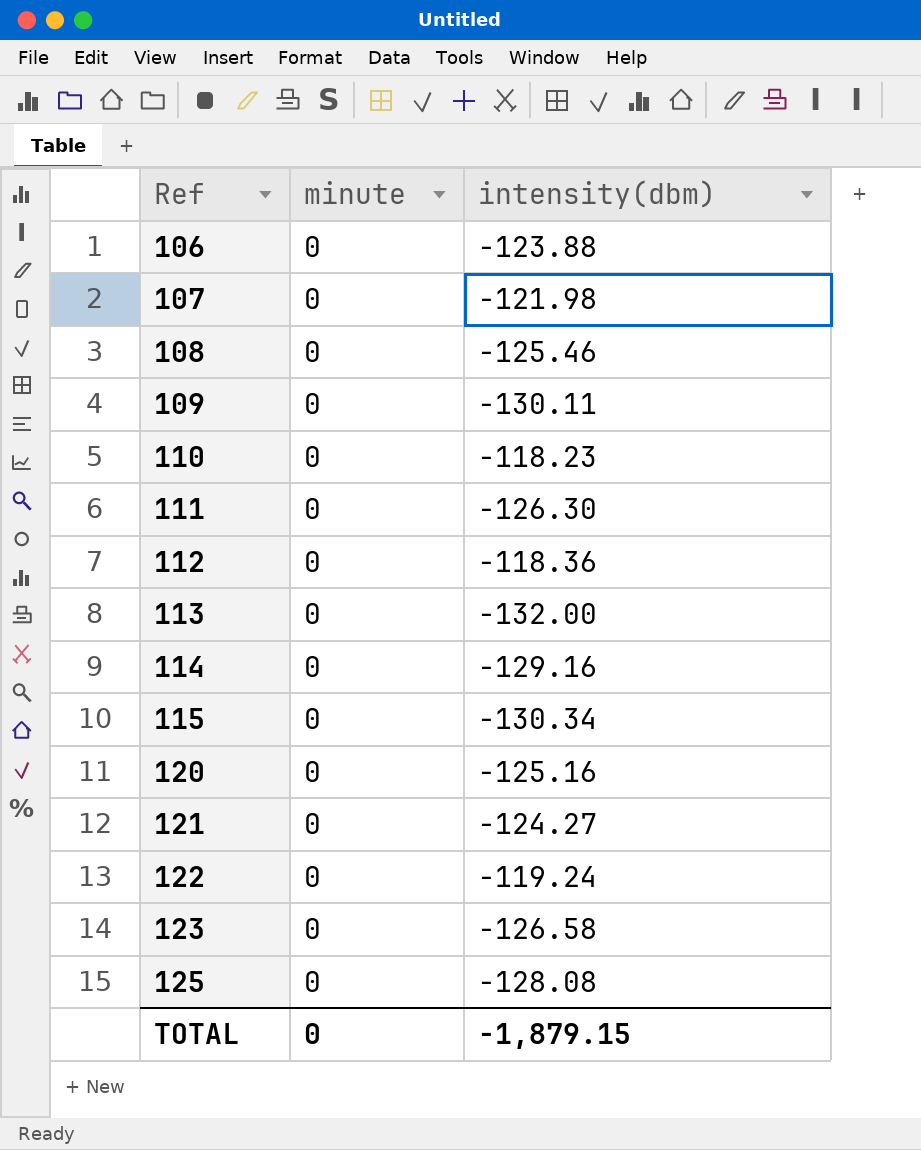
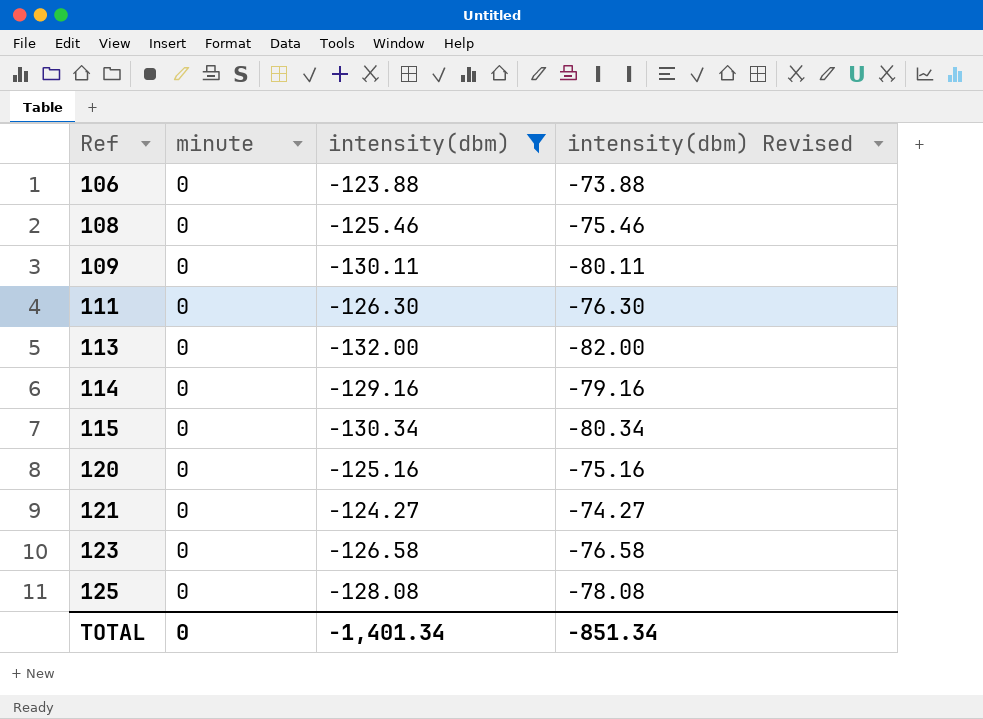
filter: none -> intensity(dbm) <= -123.88
column intensity(dbm) Revised | formula: none -> [intensity(dbm)] + 50
TOTAL | intensity(dbm): -1,879.15 -> -1,401.34

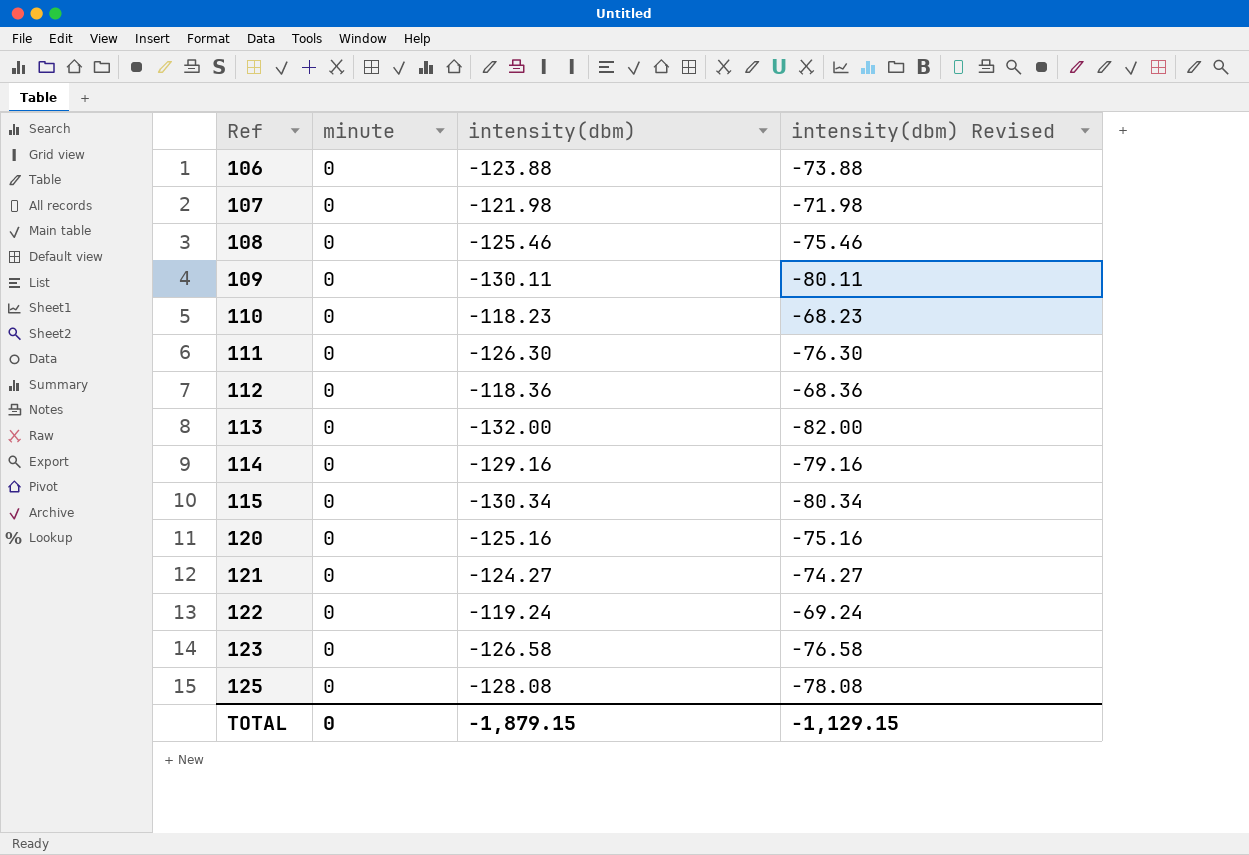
filter: intensity(dbm) <= -123.88 -> none
TOTAL | intensity(dbm): -1,401.34 -> -1,879.15
TOTAL | intensity(dbm) Revised: -851.34 -> -1,129.15

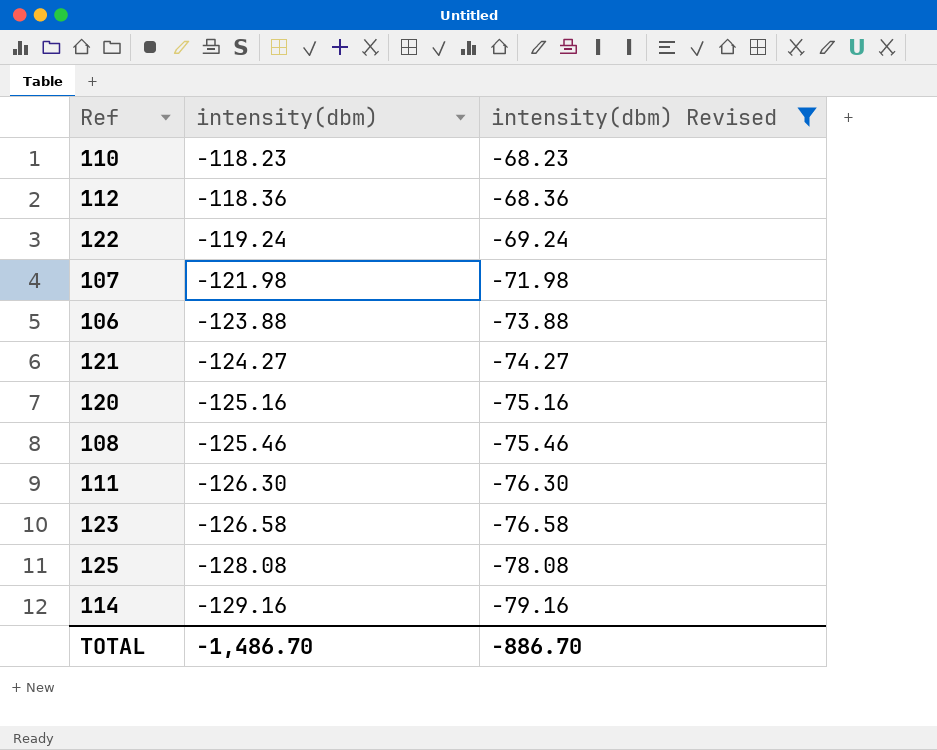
filter: none -> intensity(dbm) Revised >= -79.16
row order: Ref ascending -> intensity(dbm) descending
column minute | position: 2 -> none
TOTAL | intensity(dbm): -1,879.15 -> -1,486.70
TOTAL | intensity(dbm) Revised: -1,129.15 -> -886.70

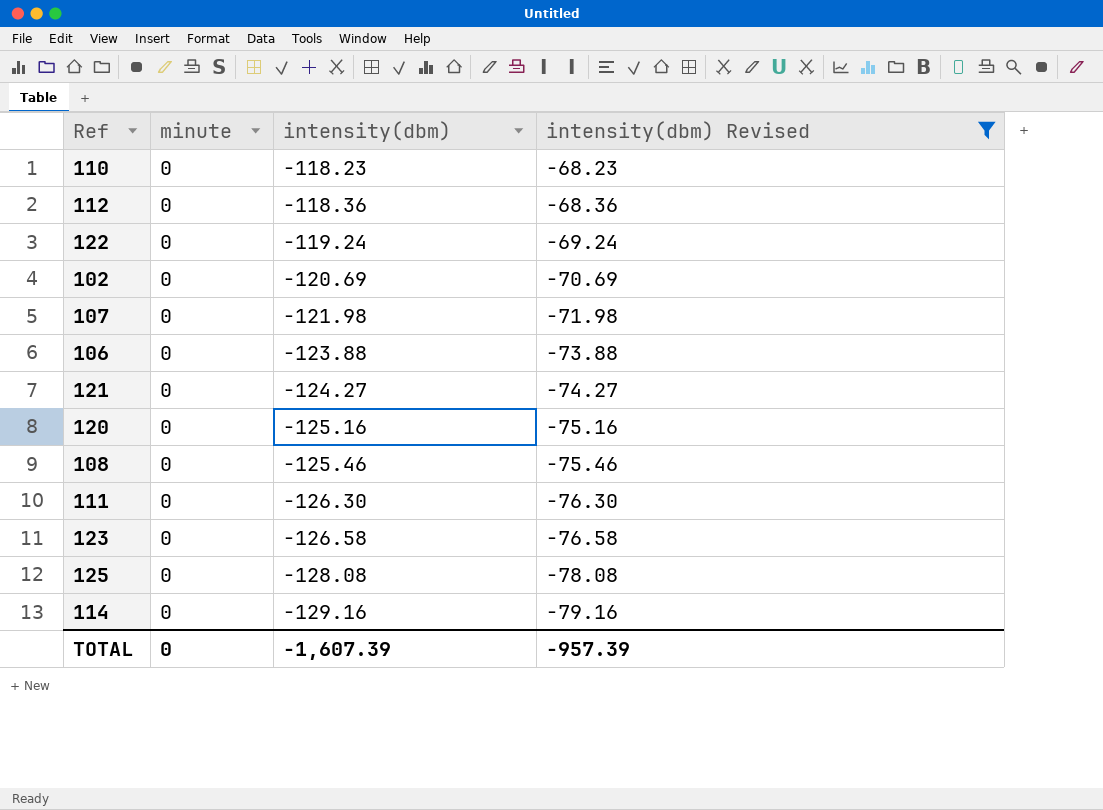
column minute | position: none -> 2
row 102: none -> 0 | -120.69 | -70.69
TOTAL | intensity(dbm): -1,486.70 -> -1,607.39
TOTAL | intensity(dbm) Revised: -886.70 -> -957.39

